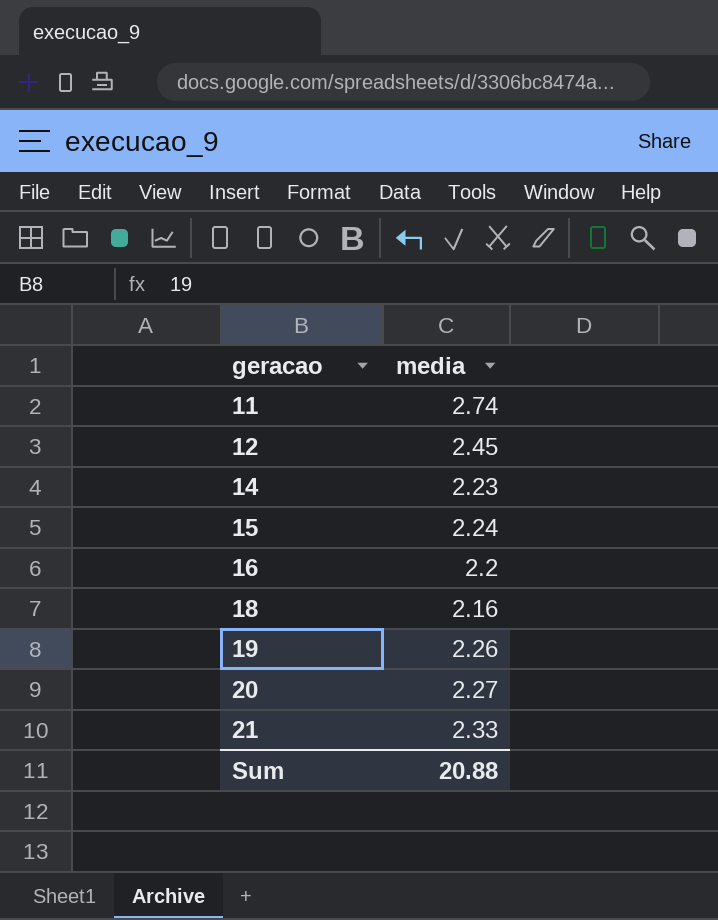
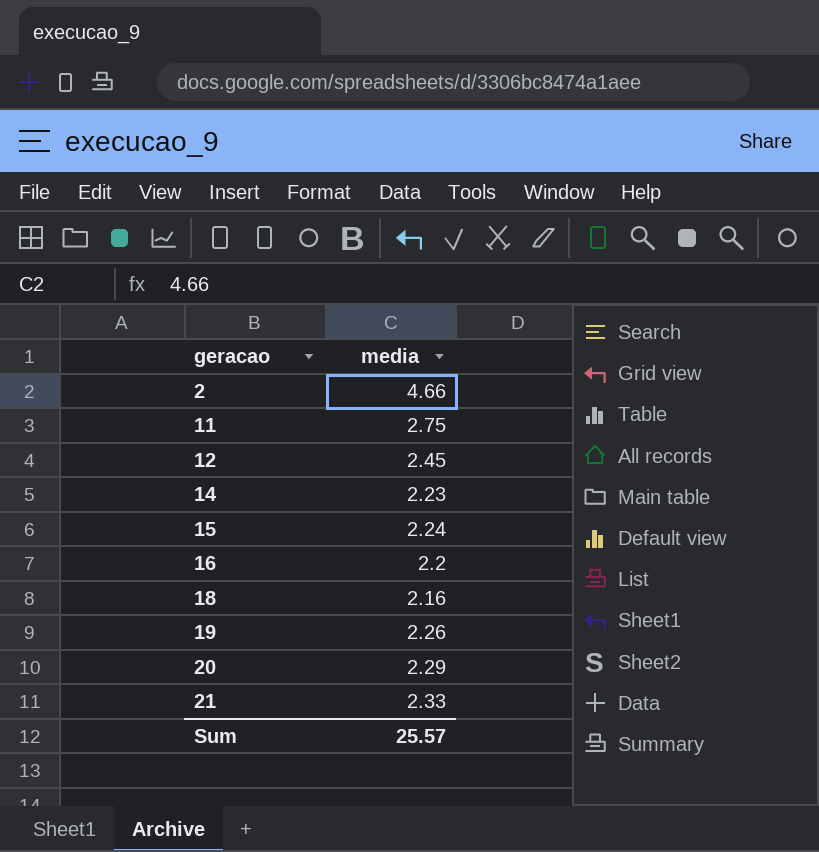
row 2: none -> 4.66
11 | media: 2.74 -> 2.75
20 | media: 2.27 -> 2.29
Sum | media: 20.88 -> 25.57

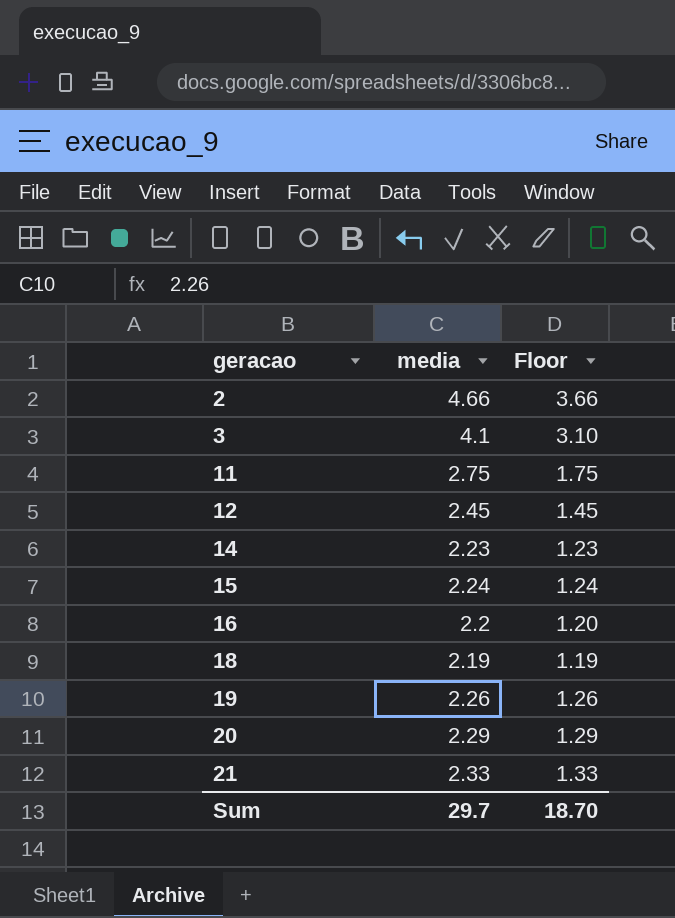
column Floor | formula: none -> [media] - 1
row 3: none -> 4.1 | 3.10
18 | media: 2.16 -> 2.19
Sum | media: 25.57 -> 29.7

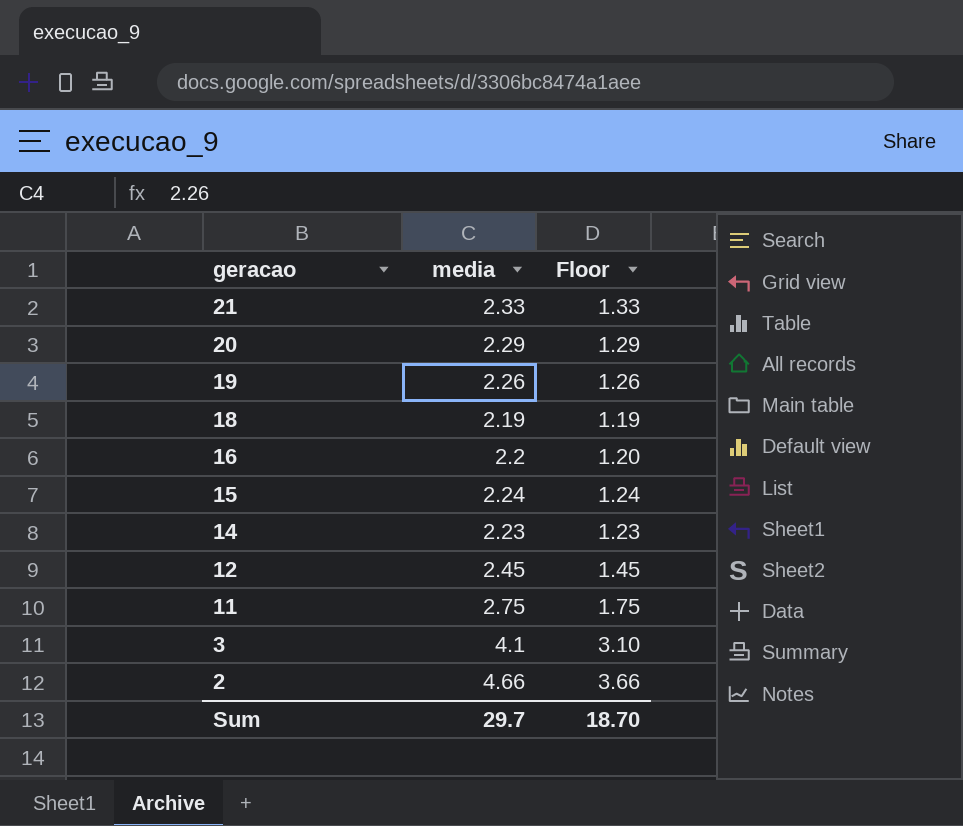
row order: geracao ascending -> geracao descending

